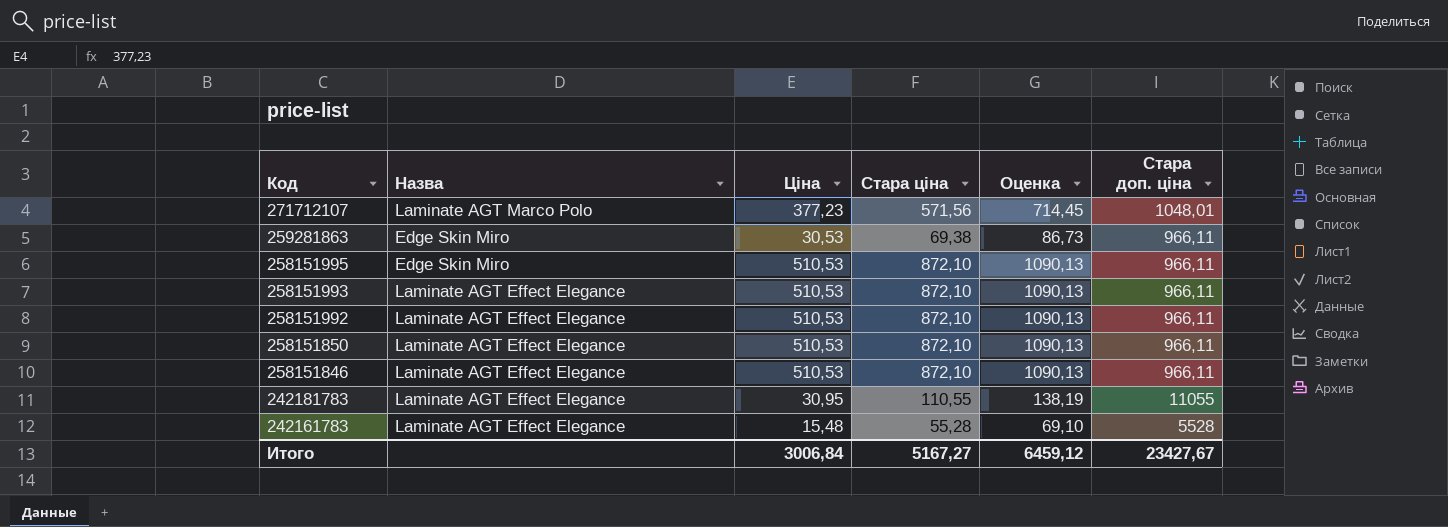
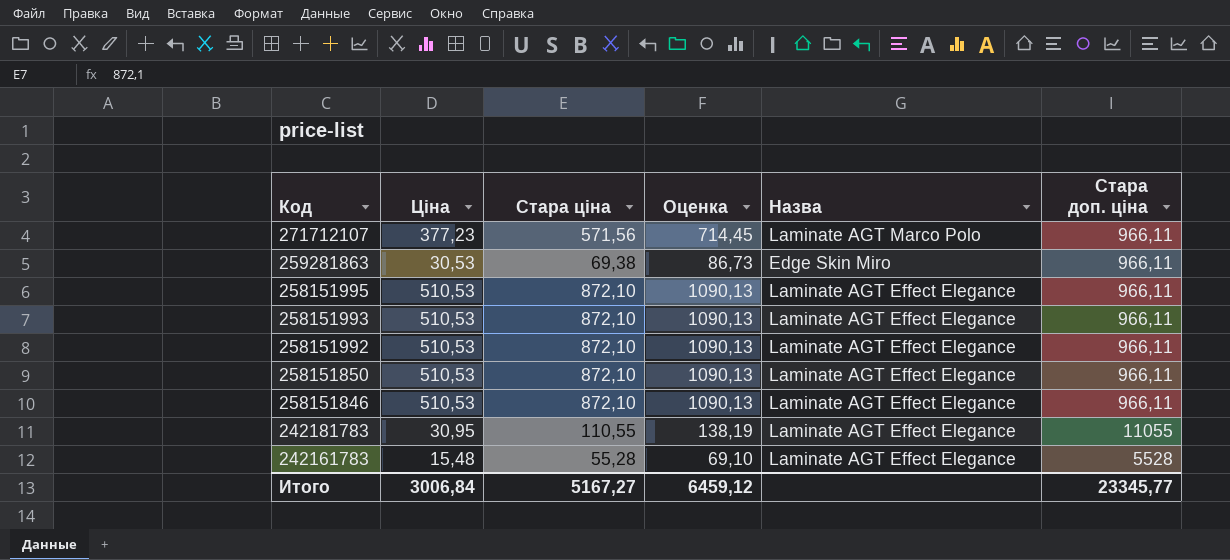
column Назва | position: 2 -> 5
271712107 | Стара доп. ціна: 1048,01 -> 966,11
258151995 | Назва: Edge Skin Miro -> Laminate AGT Effect Elegance
Итого | Стара доп. ціна: 23427,67 -> 23345,77

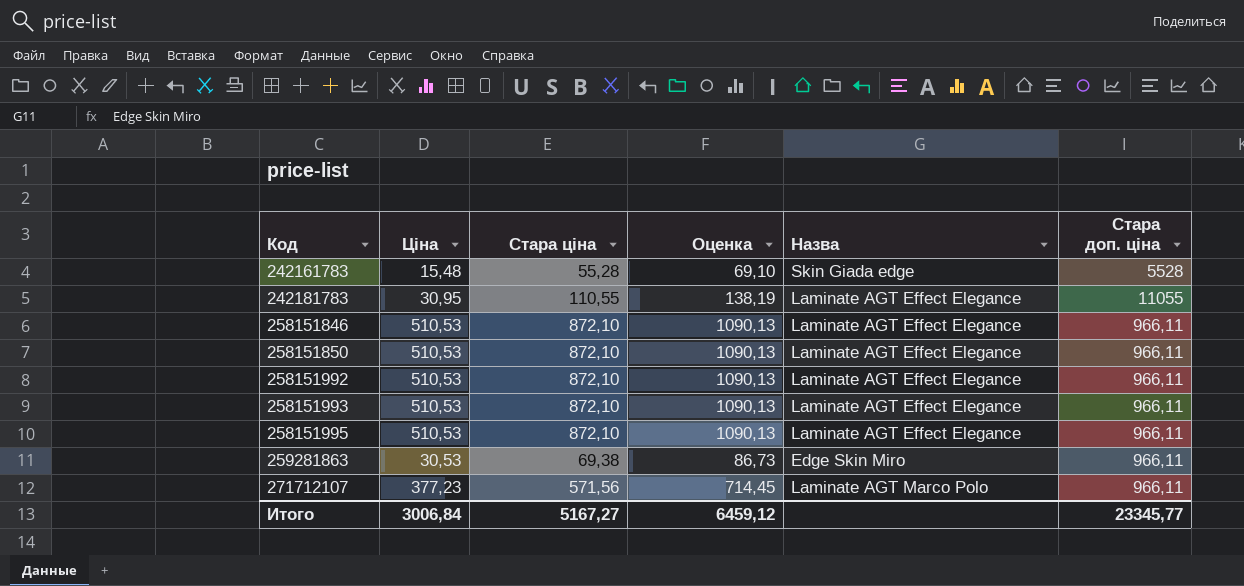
row order: Код descending -> Код ascending
242161783 | Назва: Laminate AGT Effect Elegance -> Skin Giada edge

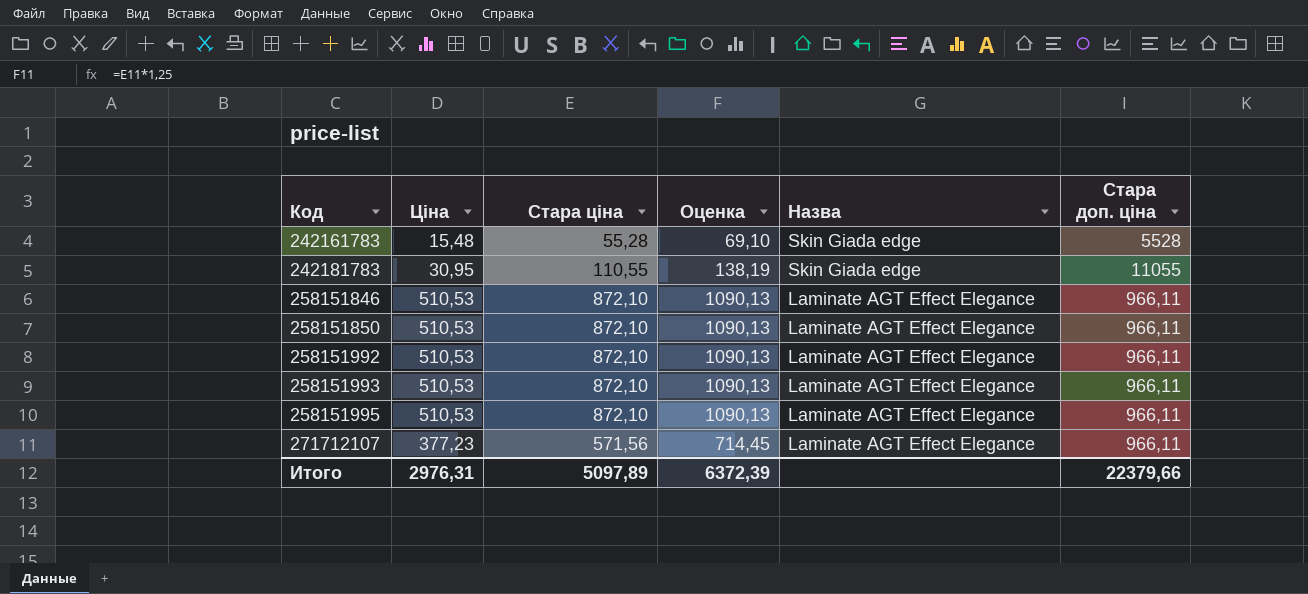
row 259281863: 30,53 | 69,38 | 86,73 | Edge Skin Miro | 966,11 -> none
242181783 | Назва: Laminate AGT Effect Elegance -> Skin Giada edge
271712107 | Назва: Laminate AGT Marco Polo -> Laminate AGT Effect Elegance
Итого | Ціна: 3006,84 -> 2976,31
Итого | Стара ціна: 5167,27 -> 5097,89
Итого | Оценка: 6459,12 -> 6372,39
Итого | Стара доп. ціна: 23345,77 -> 22379,66

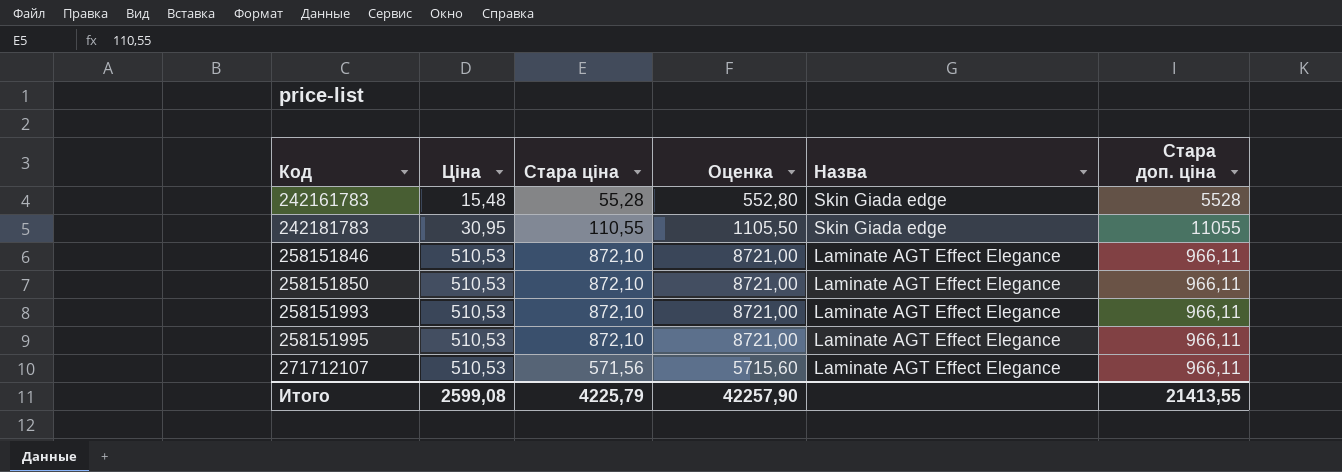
column Оценка | formula: [Стара ціна] * 1,25 -> [Стара ціна] * 10
row 258151992: 510,53 | 872,10 | 1090,13 | Laminate AGT Effect Elegance | 966,11 -> none
271712107 | Ціна: 377,23 -> 510,53
Итого | Ціна: 2976,31 -> 2599,08
Итого | Стара ціна: 5097,89 -> 4225,79
Итого | Оценка: 6372,39 -> 42257,90
Итого | Стара доп. ціна: 22379,66 -> 21413,55

